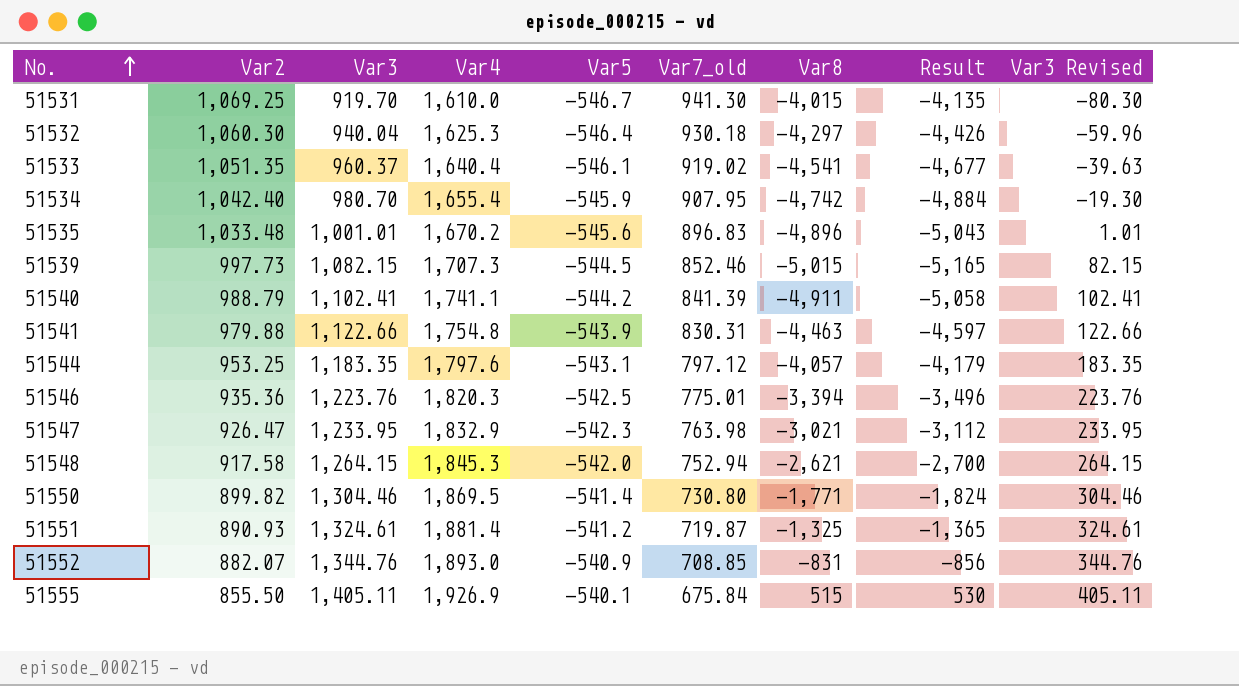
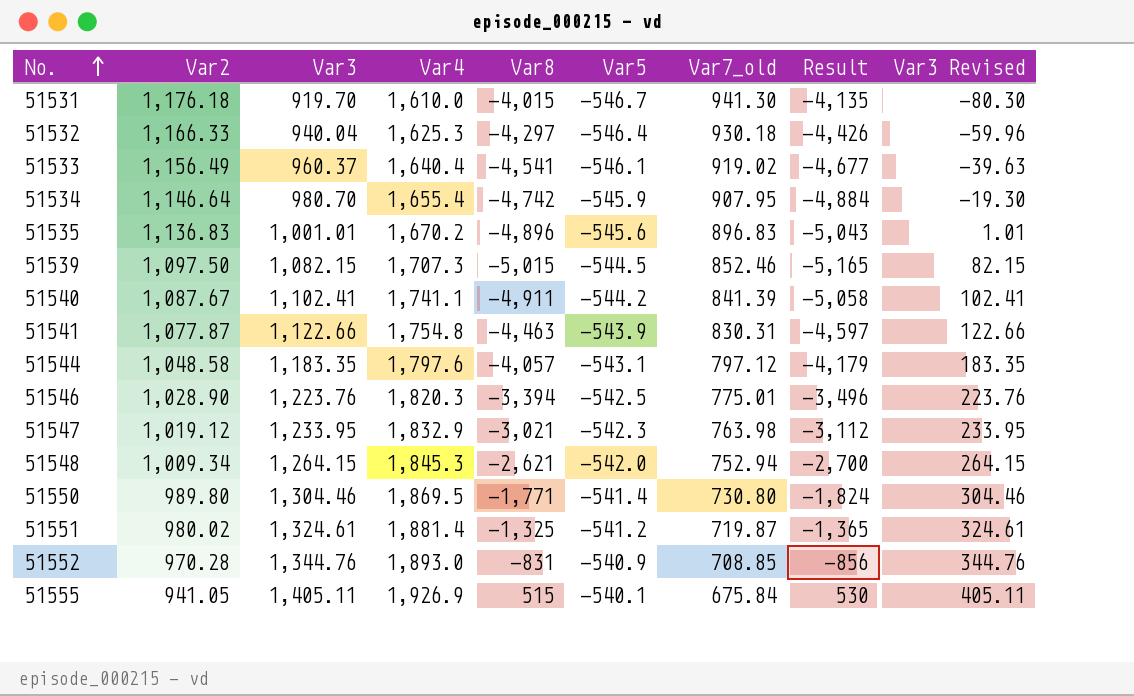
column Var8 | position: 7 -> 5
51531 | Var2: 1,069.25 -> 1,176.18
51532 | Var2: 1,060.30 -> 1,166.33
51533 | Var2: 1,051.35 -> 1,156.49
51534 | Var2: 1,042.40 -> 1,146.64
51535 | Var2: 1,033.48 -> 1,136.83
51539 | Var2: 997.73 -> 1,097.50
51540 | Var2: 988.79 -> 1,087.67
51541 | Var2: 979.88 -> 1,077.87
51544 | Var2: 953.25 -> 1,048.58
51546 | Var2: 935.36 -> 1,028.90
51547 | Var2: 926.47 -> 1,019.12
51548 | Var2: 917.58 -> 1,009.34
51550 | Var2: 899.82 -> 989.80
51551 | Var2: 890.93 -> 980.02
51552 | Var2: 882.07 -> 970.28
51555 | Var2: 855.50 -> 941.05

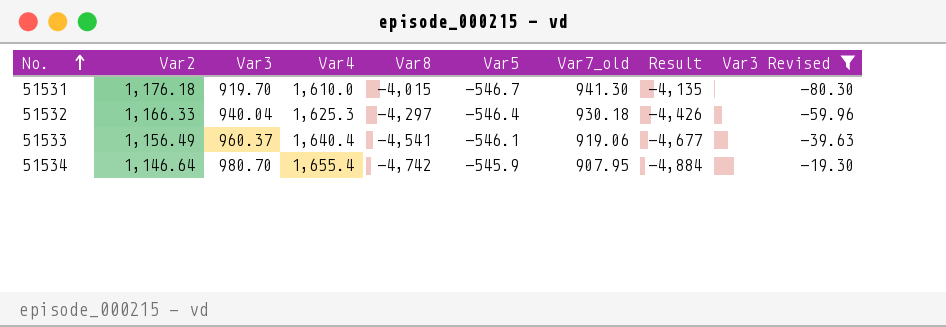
filter: none -> Var3 Revised <= -19.30
51533 | Var7_old: 919.02 -> 919.06

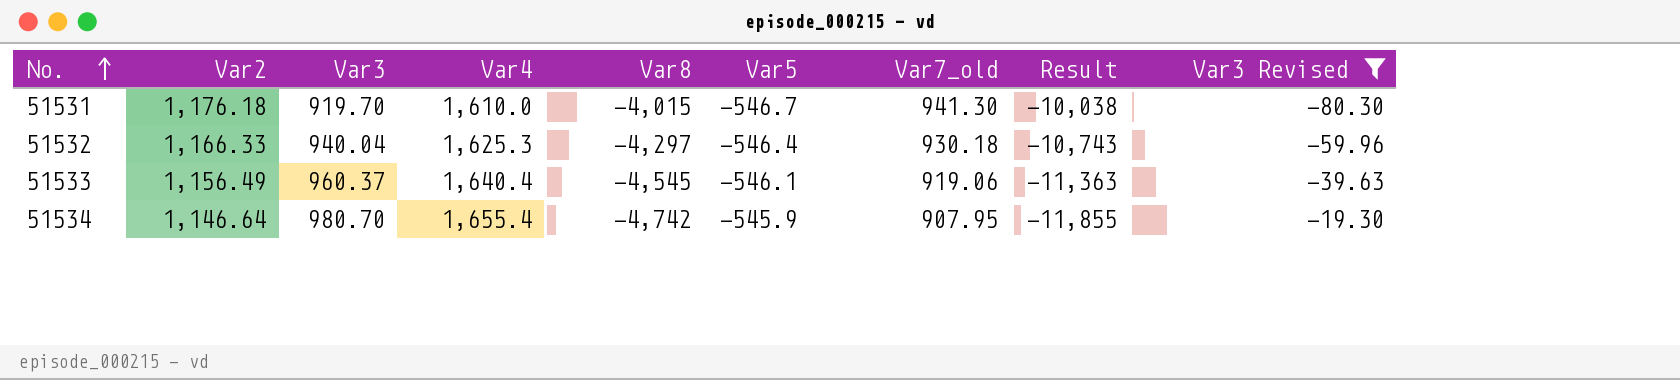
column Result | formula: [Var8] * 1.03 -> [Var8] * 2.5
51533 | Var8: -4,541 -> -4,545

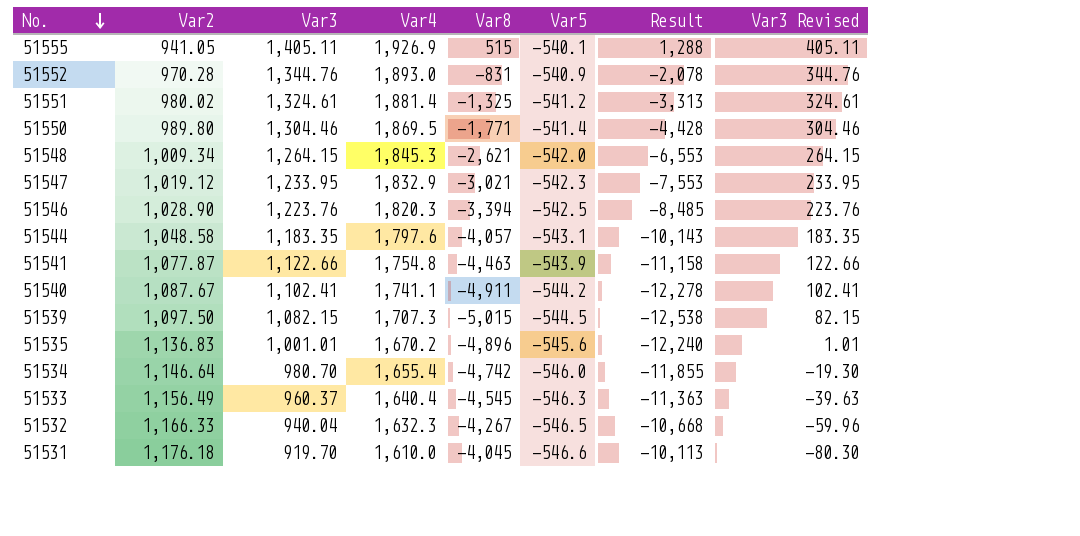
filter: Var3 Revised <= -19.30 -> none
row order: No. ascending -> No. descending
column Var7_old | position: 7 -> none
51534 | Var5: -545.9 -> -546.0
51533 | Var5: -546.1 -> -546.3
51532 | Var4: 1,625.3 -> 1,632.3
51532 | Var8: -4,297 -> -4,267
51532 | Var5: -546.4 -> -546.5
51532 | Result: -10,743 -> -10,668
51531 | Var8: -4,015 -> -4,045
51531 | Var5: -546.7 -> -546.6
51531 | Result: -10,038 -> -10,113

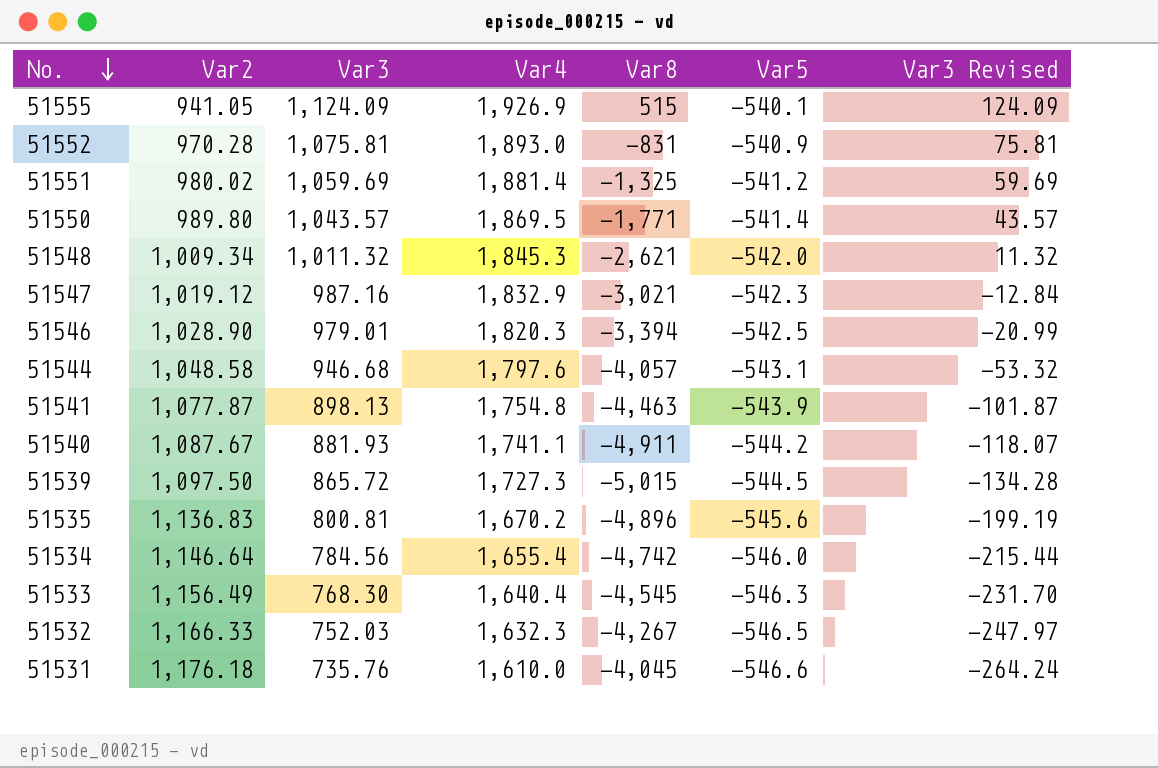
column Result | formula: [Var8] * 2.5 -> none
51555 | Var3: 1,405.11 -> 1,124.09
51555 | Var3 Revised: 405.11 -> 124.09
51552 | Var3: 1,344.76 -> 1,075.81
51552 | Var3 Revised: 344.76 -> 75.81
51551 | Var3: 1,324.61 -> 1,059.69
51551 | Var3 Revised: 324.61 -> 59.69
51550 | Var3: 1,304.46 -> 1,043.57
51550 | Var3 Revised: 304.46 -> 43.57
51548 | Var3: 1,264.15 -> 1,011.32
51548 | Var3 Revised: 264.15 -> 11.32
51547 | Var3: 1,233.95 -> 987.16
51547 | Var3 Revised: 233.95 -> -12.84
51546 | Var3: 1,223.76 -> 979.01
51546 | Var3 Revised: 223.76 -> -20.99
51544 | Var3: 1,183.35 -> 946.68
51544 | Var3 Revised: 183.35 -> -53.32
51541 | Var3: 1,122.66 -> 898.13
51541 | Var3 Revised: 122.66 -> -101.87
51540 | Var3: 1,102.41 -> 881.93
51540 | Var3 Revised: 102.41 -> -118.07
51539 | Var3: 1,082.15 -> 865.72
51539 | Var4: 1,707.3 -> 1,727.3
51539 | Var3 Revised: 82.15 -> -134.28
51535 | Var3: 1,001.01 -> 800.81
51535 | Var3 Revised: 1.01 -> -199.19
51534 | Var3: 980.70 -> 784.56
51534 | Var3 Revised: -19.30 -> -215.44
51533 | Var3: 960.37 -> 768.30
51533 | Var3 Revised: -39.63 -> -231.70
51532 | Var3: 940.04 -> 752.03
51532 | Var3 Revised: -59.96 -> -247.97
51531 | Var3: 919.70 -> 735.76
51531 | Var3 Revised: -80.30 -> -264.24

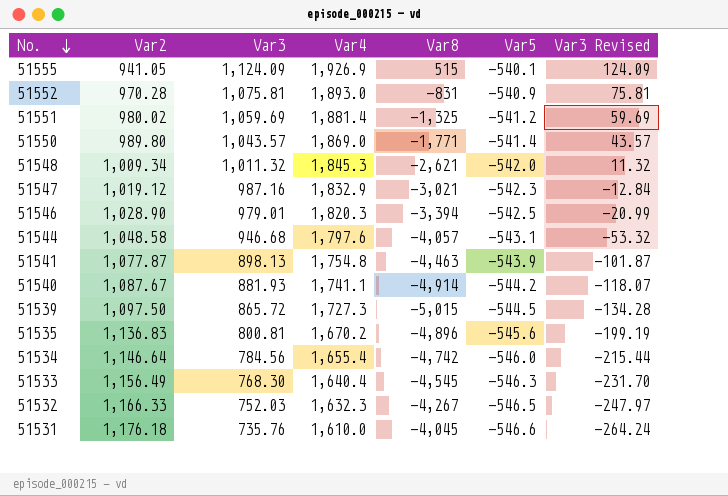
51550 | Var4: 1,869.5 -> 1,869.0
51540 | Var8: -4,911 -> -4,914

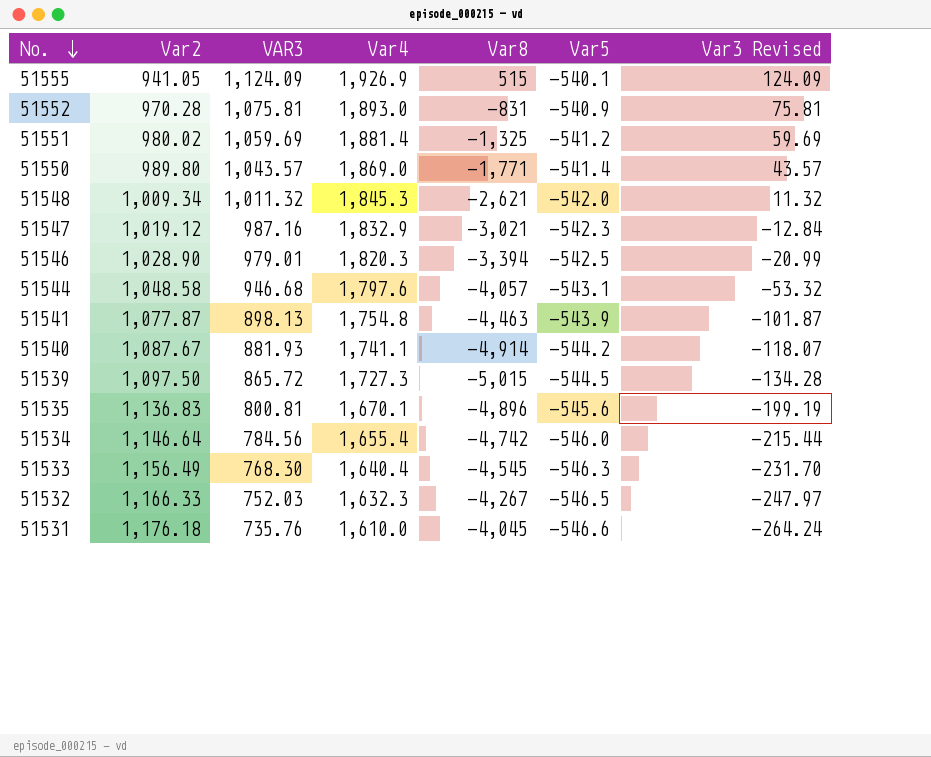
column name: Var3 -> VAR3
51535 | Var4: 1,670.2 -> 1,670.1

